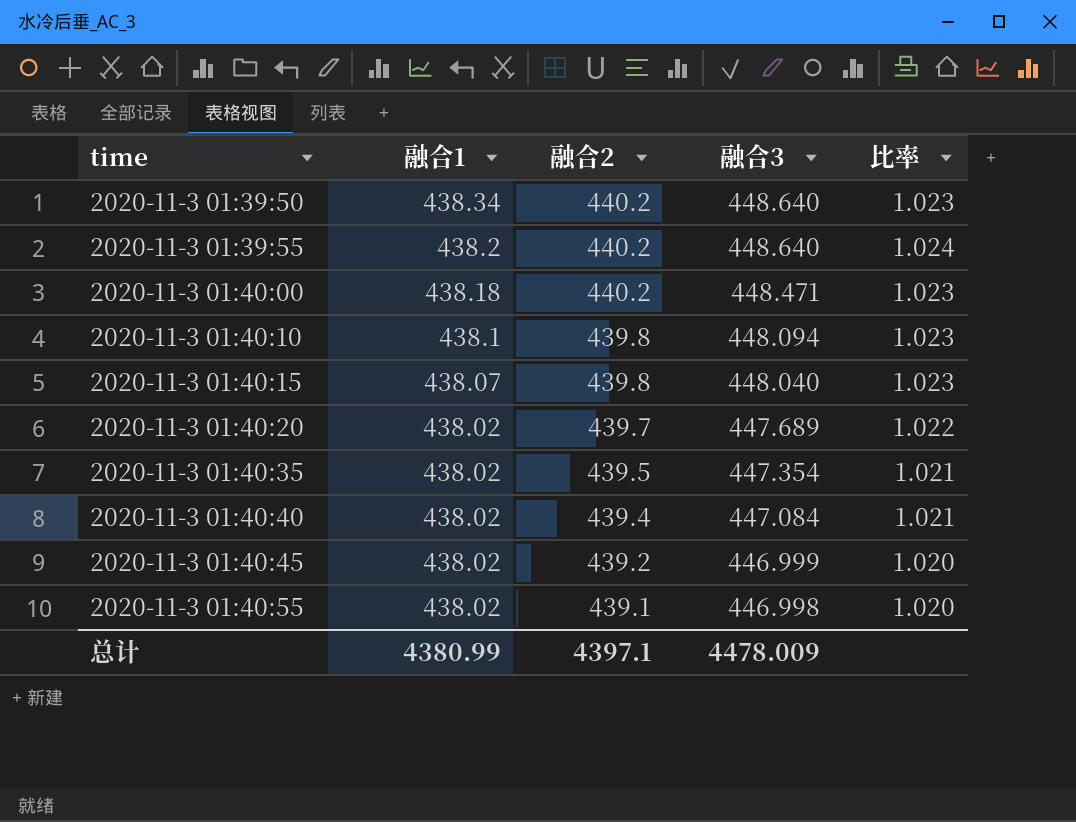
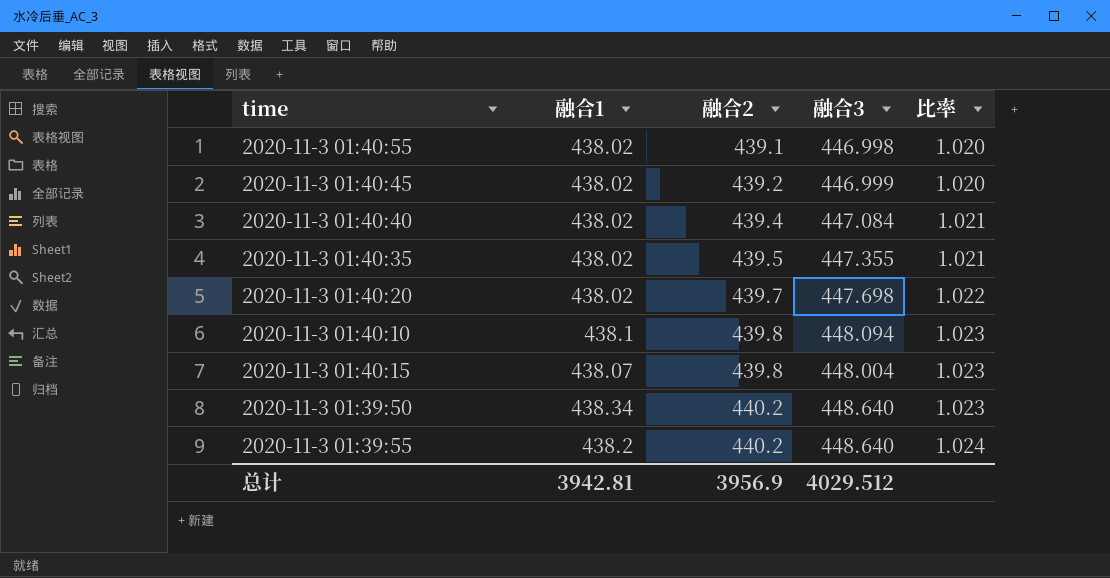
row order: time ascending -> 融合2 ascending
row 2020-11-3 01:40:00: 438.18 | 440.2 | 448.471 | 1.023 -> none
2020-11-3 01:40:35 | 融合3: 447.354 -> 447.355
2020-11-3 01:40:20 | 融合3: 447.689 -> 447.698
2020-11-3 01:40:15 | 融合3: 448.040 -> 448.004
总计 | 融合1: 4380.99 -> 3942.81
总计 | 融合2: 4397.1 -> 3956.9
总计 | 融合3: 4478.009 -> 4029.512

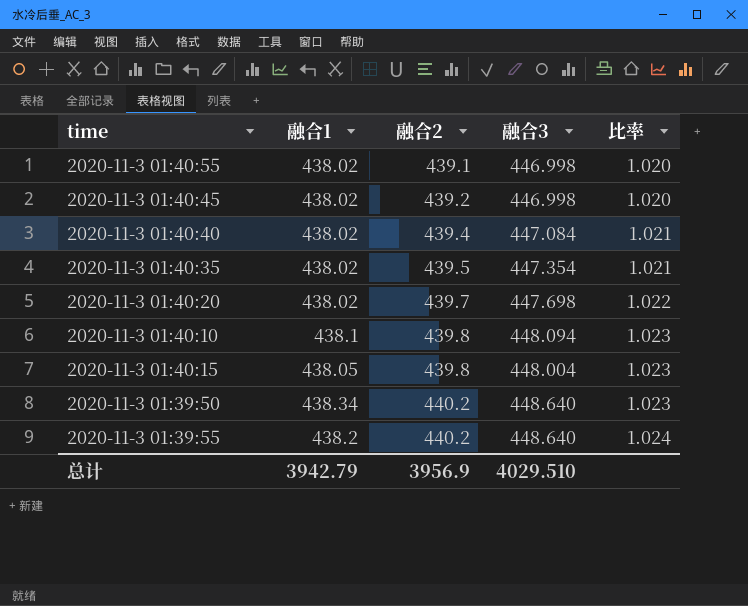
2020-11-3 01:40:45 | 融合3: 446.999 -> 446.998
2020-11-3 01:40:35 | 融合3: 447.355 -> 447.354
2020-11-3 01:40:15 | 融合1: 438.07 -> 438.05
总计 | 融合1: 3942.81 -> 3942.79
总计 | 融合3: 4029.512 -> 4029.510

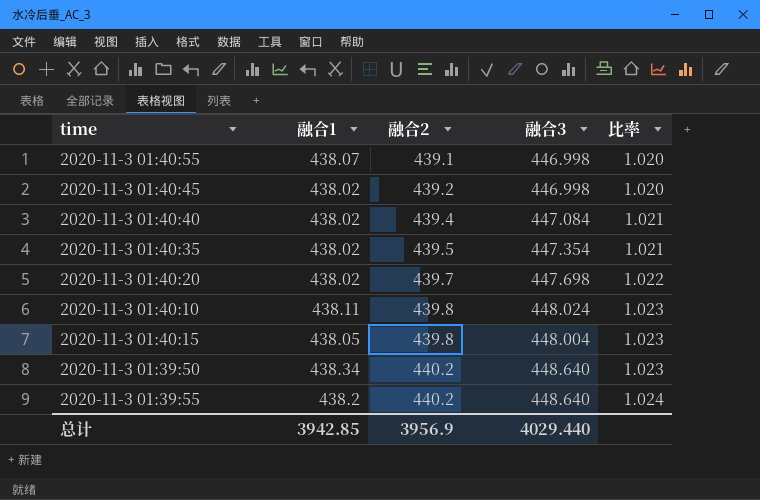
2020-11-3 01:40:55 | 融合1: 438.02 -> 438.07
2020-11-3 01:40:10 | 融合1: 438.1 -> 438.11
2020-11-3 01:40:10 | 融合3: 448.094 -> 448.024
总计 | 融合1: 3942.79 -> 3942.85
总计 | 融合3: 4029.510 -> 4029.440

